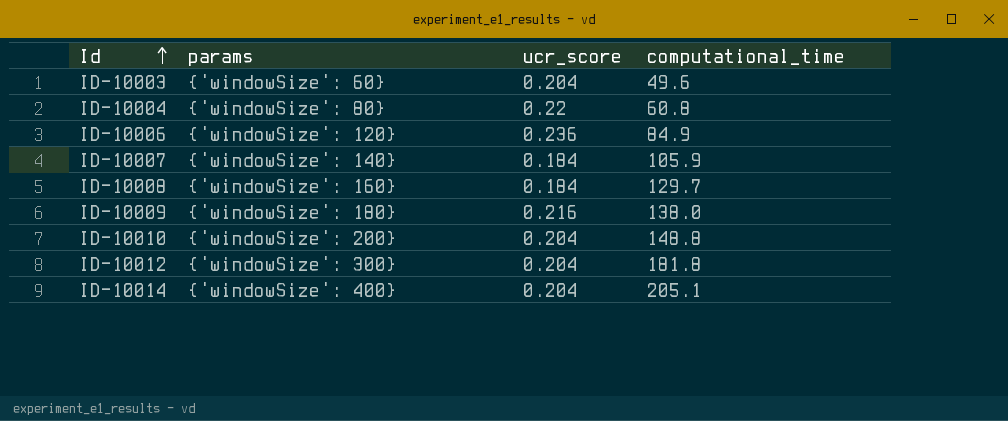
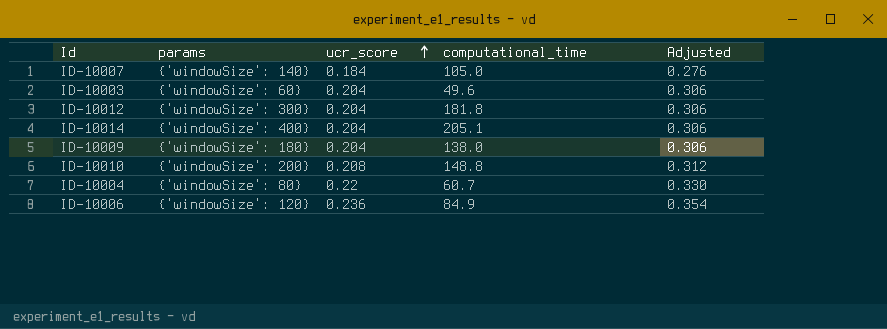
row order: Id ascending -> ucr_score ascending
column Adjusted | formula: none -> [ucr_score] * 1.5
row ID-10008: {'windowSize': 160} | 0.184 | 129.7 -> none
ID-10007 | computational_time: 105.9 -> 105.0
ID-10009 | ucr_score: 0.216 -> 0.204
ID-10010 | ucr_score: 0.204 -> 0.208
ID-10004 | computational_time: 60.8 -> 60.7

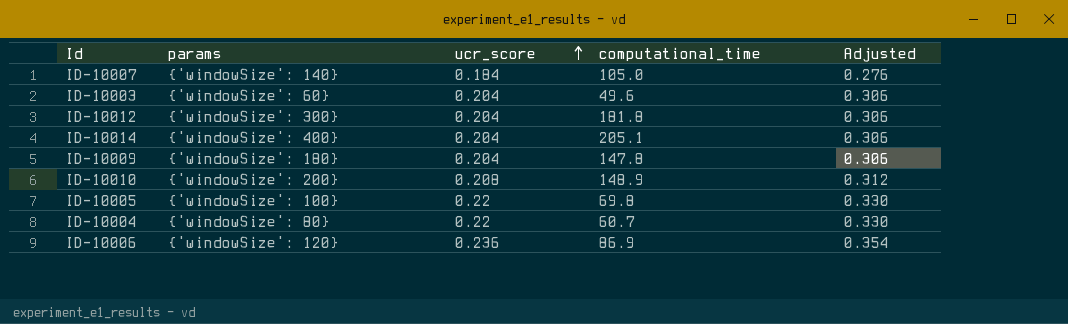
ID-10009 | computational_time: 138.0 -> 147.8
ID-10010 | computational_time: 148.8 -> 148.9
row ID-10005: none -> {'windowSize': 100} | 0.22 | 69.8 | 0.330
ID-10006 | computational_time: 84.9 -> 86.9

